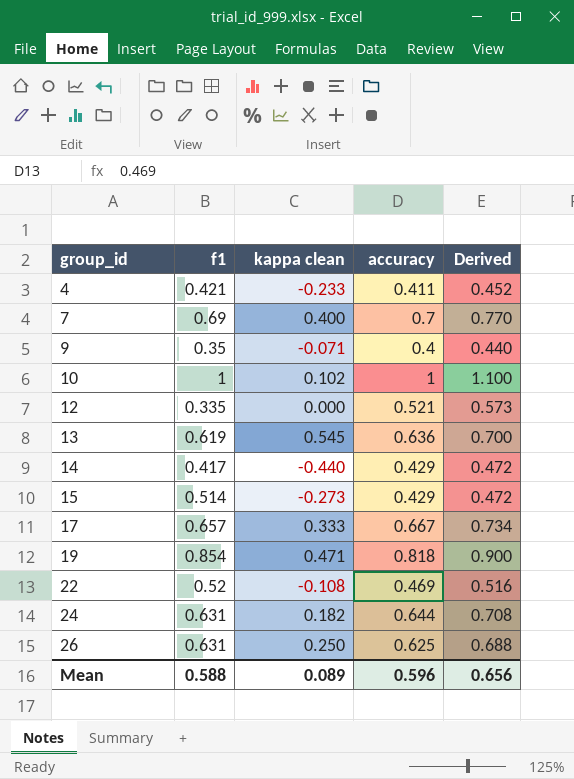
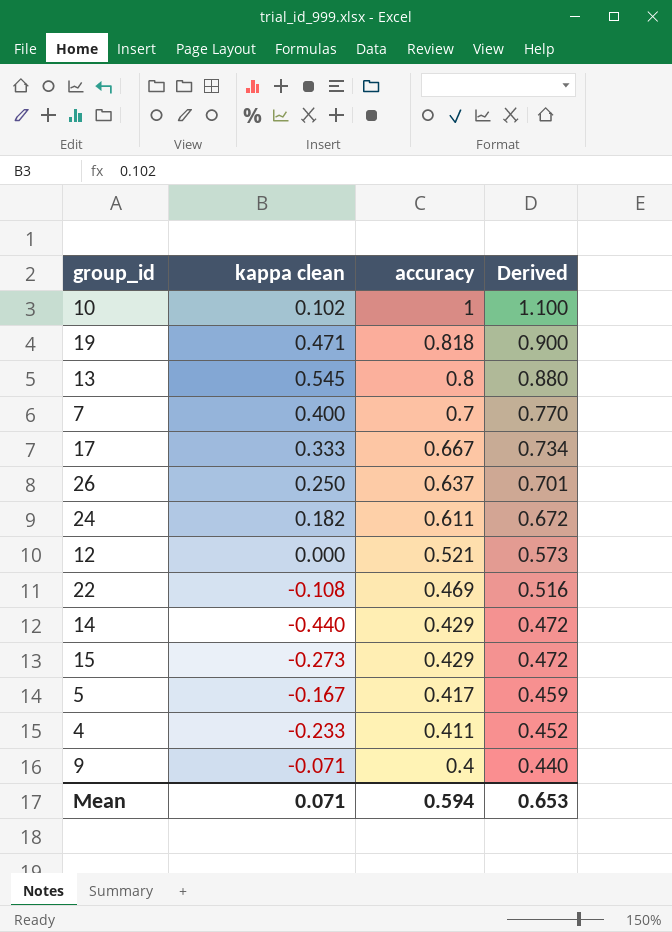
row order: group_id ascending -> accuracy descending
column f1 | position: 2 -> none
13 | accuracy: 0.636 -> 0.8
13 | Derived: 0.700 -> 0.880
26 | accuracy: 0.625 -> 0.637
26 | Derived: 0.688 -> 0.701
24 | accuracy: 0.644 -> 0.611
24 | Derived: 0.708 -> 0.672
row 5: none -> -0.167 | 0.417 | 0.459
Mean | kappa clean: 0.089 -> 0.071
Mean | accuracy: 0.596 -> 0.594
Mean | Derived: 0.656 -> 0.653

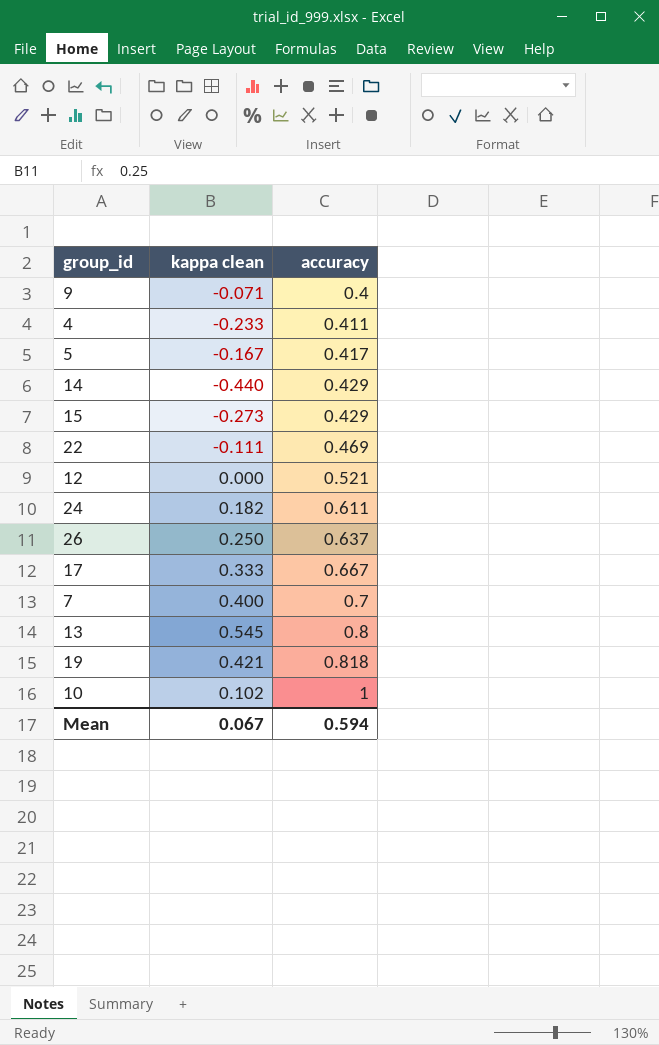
row order: accuracy descending -> accuracy ascending
column Derived | formula: [accuracy] * 1.1 -> none
22 | kappa clean: -0.108 -> -0.111
19 | kappa clean: 0.471 -> 0.421
Mean | kappa clean: 0.071 -> 0.067

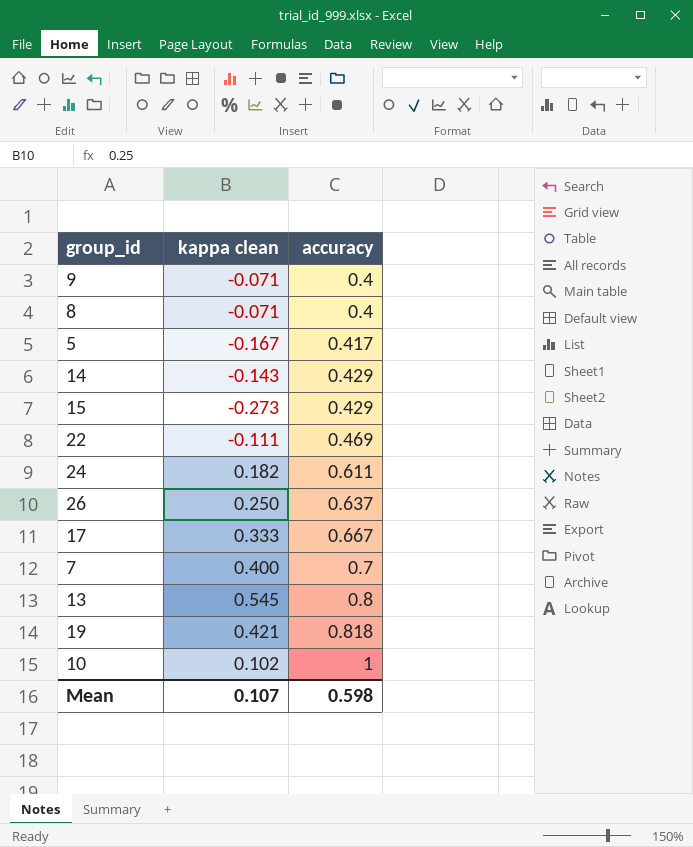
row 4: -0.233 | 0.411 -> none
row 12: 0.000 | 0.521 -> none
row 8: none -> -0.071 | 0.4
14 | kappa clean: -0.440 -> -0.143
Mean | kappa clean: 0.067 -> 0.107
Mean | accuracy: 0.594 -> 0.598

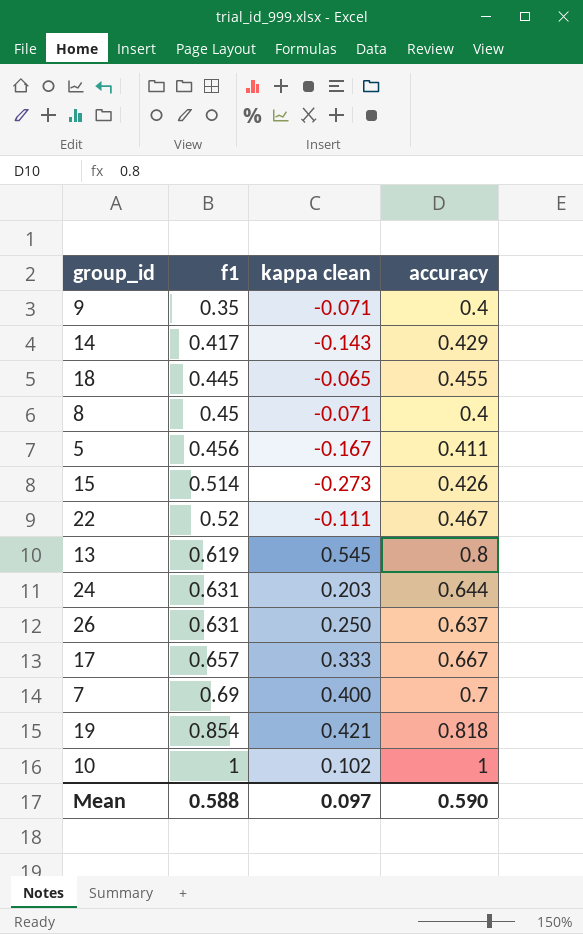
row order: accuracy ascending -> f1 ascending
column f1 | position: none -> 2
row 18: none -> 0.445 | -0.065 | 0.455
5 | accuracy: 0.417 -> 0.411
15 | accuracy: 0.429 -> 0.426
22 | accuracy: 0.469 -> 0.467
24 | kappa clean: 0.182 -> 0.203
24 | accuracy: 0.611 -> 0.644
Mean | kappa clean: 0.107 -> 0.097
Mean | accuracy: 0.598 -> 0.590

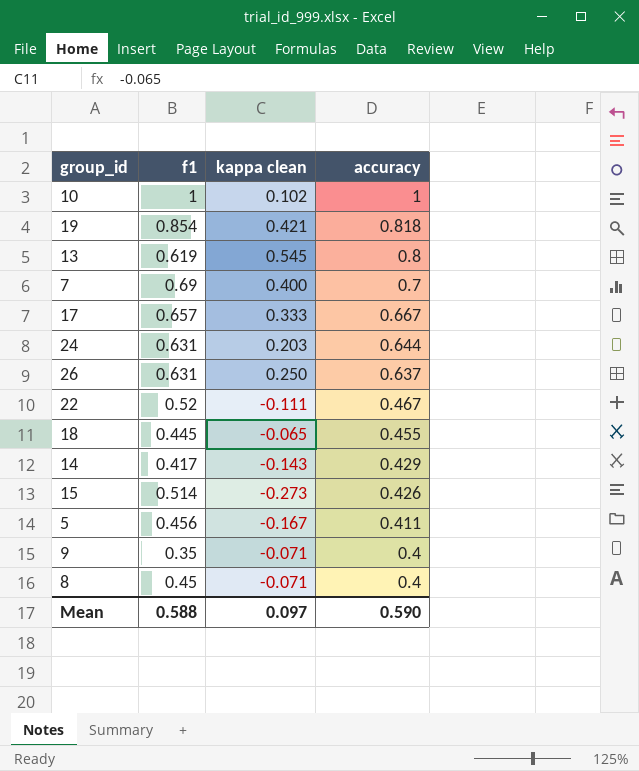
row order: f1 ascending -> accuracy descending

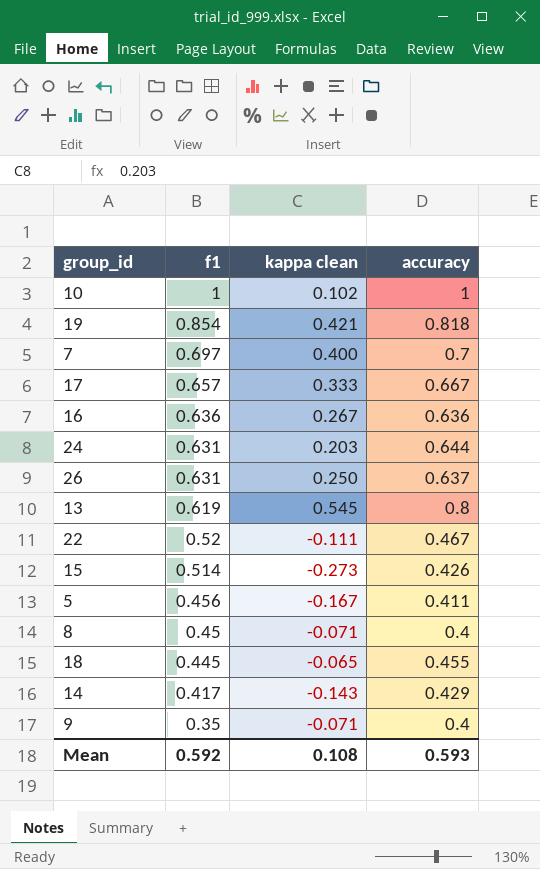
row order: accuracy descending -> f1 descending
7 | f1: 0.69 -> 0.697
row 16: none -> 0.636 | 0.267 | 0.636
Mean | f1: 0.588 -> 0.592
Mean | kappa clean: 0.097 -> 0.108
Mean | accuracy: 0.590 -> 0.593

